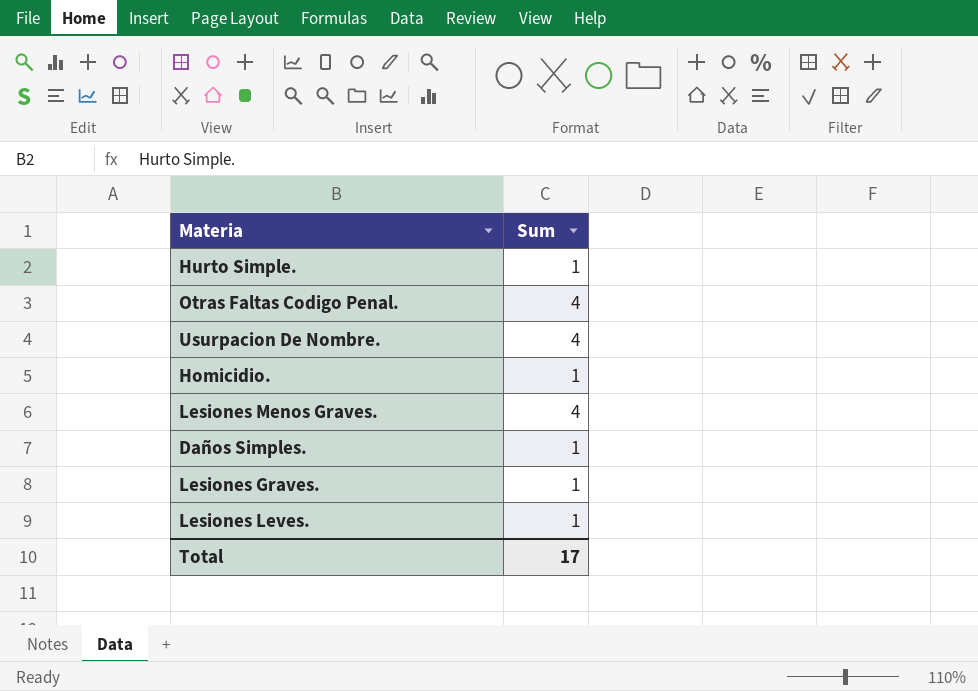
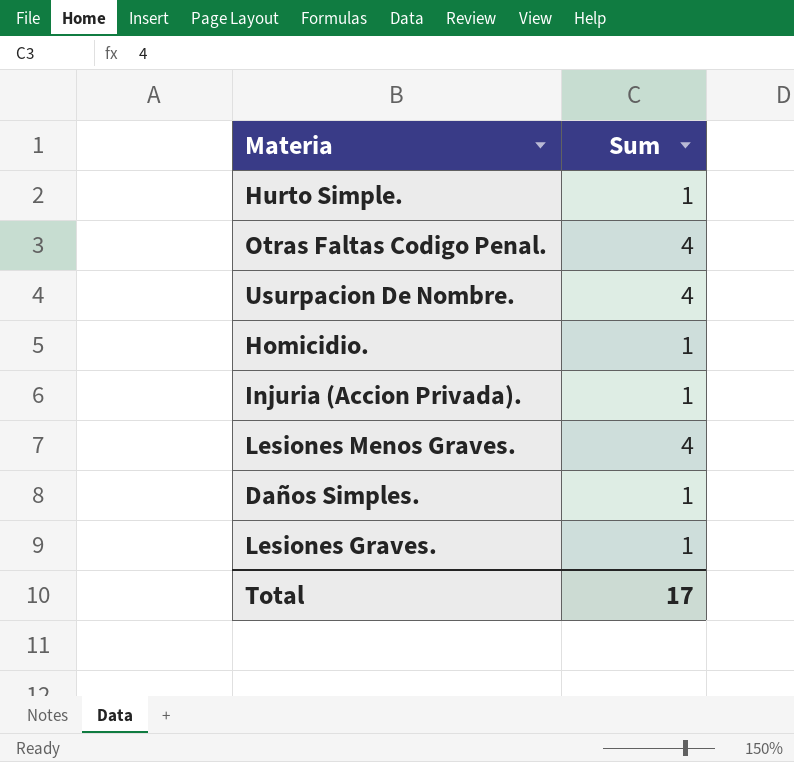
row Lesiones Leves.: 1 -> none
row Injuria (Accion Privada).: none -> 1

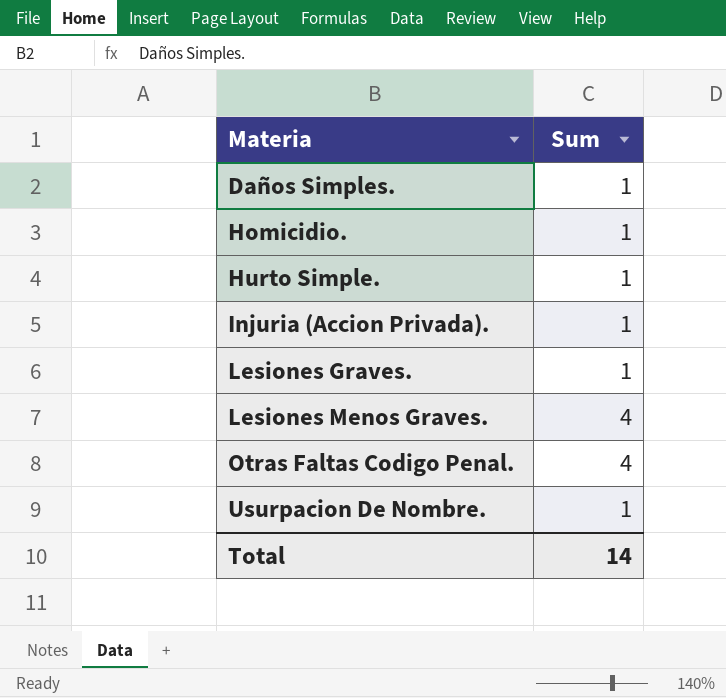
row order: none -> Materia ascending
Usurpacion De Nombre. | Sum: 4 -> 1
Total | Sum: 17 -> 14

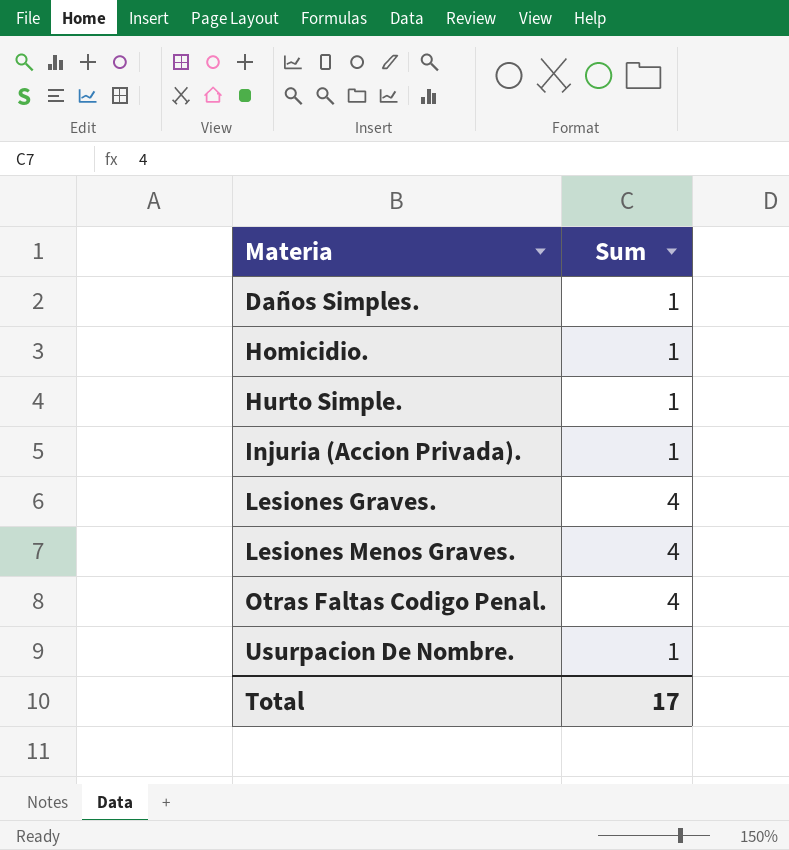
Lesiones Graves. | Sum: 1 -> 4
Total | Sum: 14 -> 17

